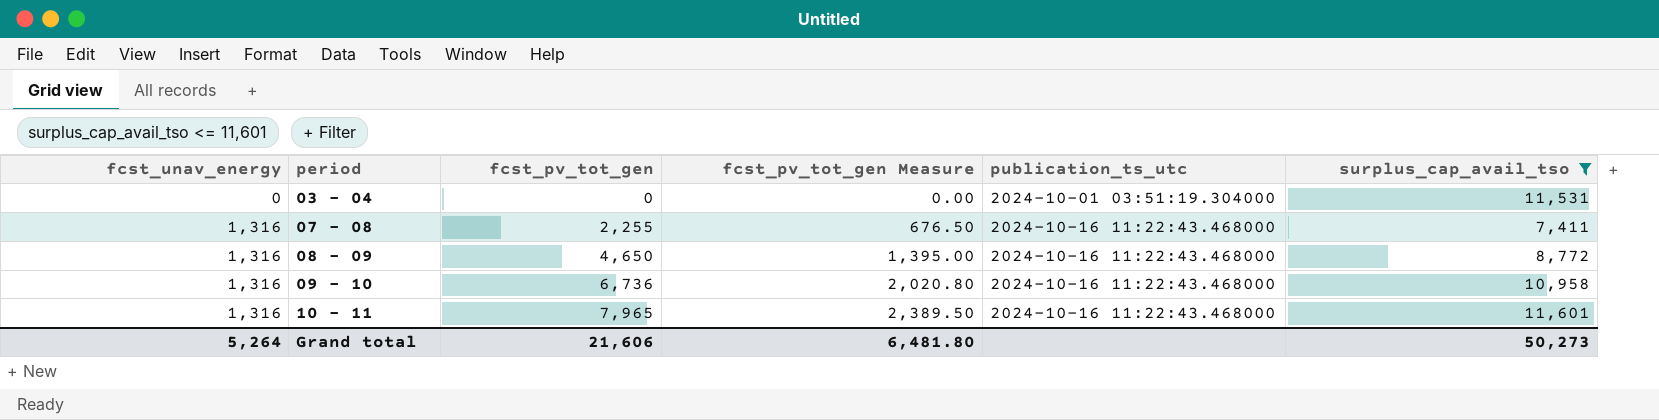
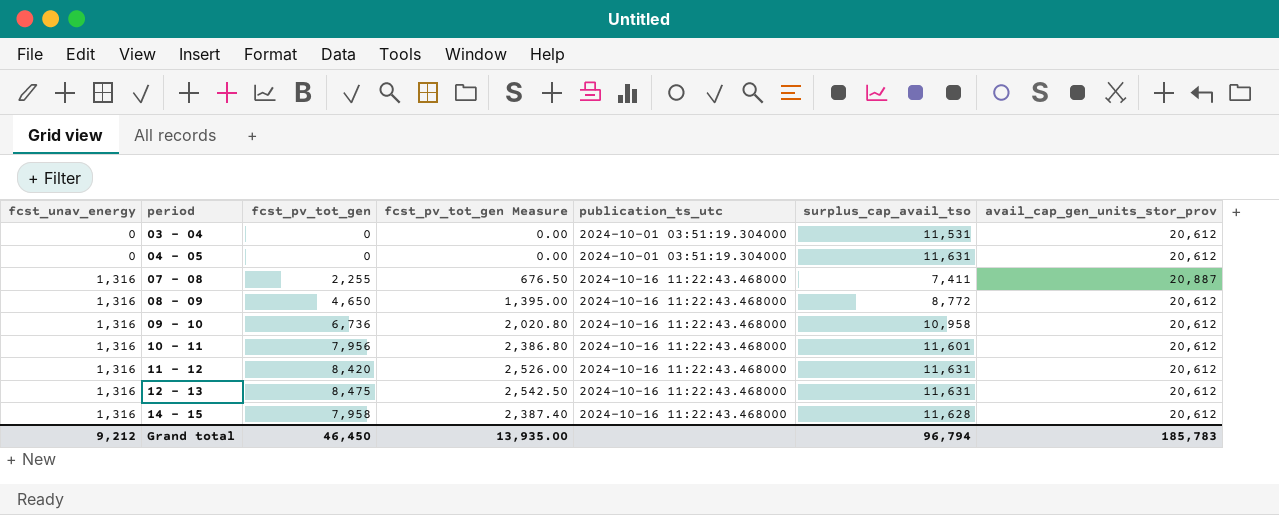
filter: surplus_cap_avail_tso <= 11,601 -> none
column avail_cap_gen_units_stor_prov | position: none -> 7
10 - 11 | fcst_pv_tot_gen: 7,965 -> 7,956
10 - 11 | fcst_pv_tot_gen Measure: 2,389.50 -> 2,386.80
Grand total | fcst_unav_energy: 5,264 -> 9,212
Grand total | fcst_pv_tot_gen: 21,606 -> 46,450
Grand total | fcst_pv_tot_gen Measure: 6,481.80 -> 13,935.00
Grand total | surplus_cap_avail_tso: 50,273 -> 96,794

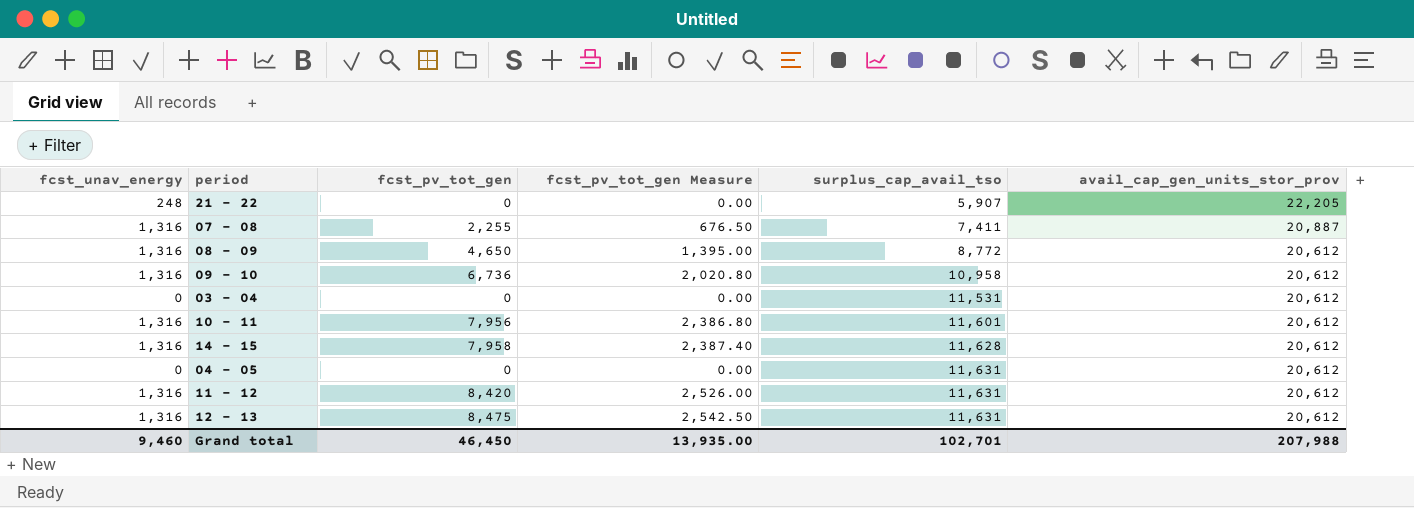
row order: fcst_unav_energy ascending -> surplus_cap_avail_tso ascending
column publication_ts_utc | position: 5 -> none
row 21 - 22: none -> 248 | 0 | 0.00 | 5,907 | 22,205
Grand total | fcst_unav_energy: 9,212 -> 9,460
Grand total | surplus_cap_avail_tso: 96,794 -> 102,701
Grand total | avail_cap_gen_units_stor_prov: 185,783 -> 207,988

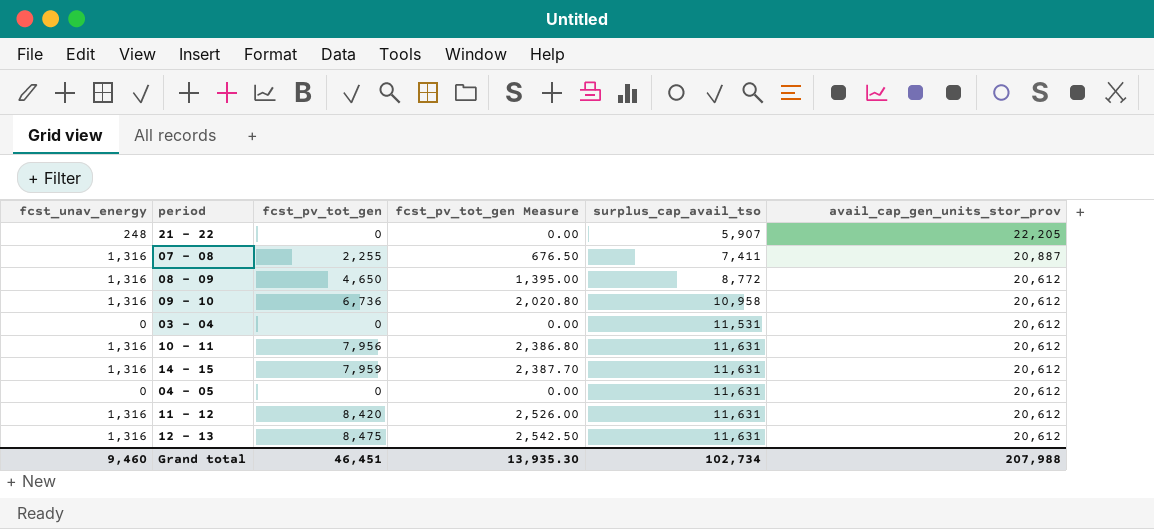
10 - 11 | surplus_cap_avail_tso: 11,601 -> 11,631
14 - 15 | fcst_pv_tot_gen: 7,958 -> 7,959
14 - 15 | fcst_pv_tot_gen Measure: 2,387.40 -> 2,387.70
14 - 15 | surplus_cap_avail_tso: 11,628 -> 11,631
Grand total | fcst_pv_tot_gen: 46,450 -> 46,451
Grand total | fcst_pv_tot_gen Measure: 13,935.00 -> 13,935.30
Grand total | surplus_cap_avail_tso: 102,701 -> 102,734

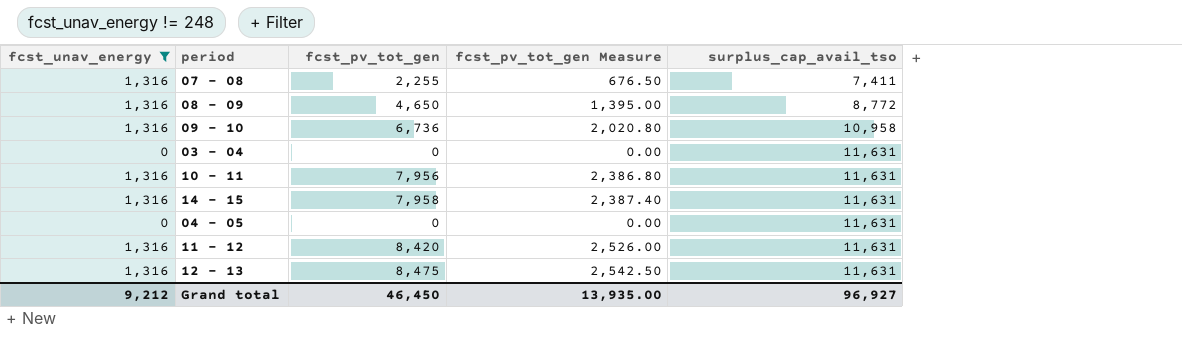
filter: none -> fcst_unav_energy != 248
column avail_cap_gen_units_stor_prov | position: 6 -> none
03 - 04 | surplus_cap_avail_tso: 11,531 -> 11,631
14 - 15 | fcst_pv_tot_gen: 7,959 -> 7,958
14 - 15 | fcst_pv_tot_gen Measure: 2,387.70 -> 2,387.40
Grand total | fcst_unav_energy: 9,460 -> 9,212
Grand total | fcst_pv_tot_gen: 46,451 -> 46,450
Grand total | fcst_pv_tot_gen Measure: 13,935.30 -> 13,935.00
Grand total | surplus_cap_avail_tso: 102,734 -> 96,927

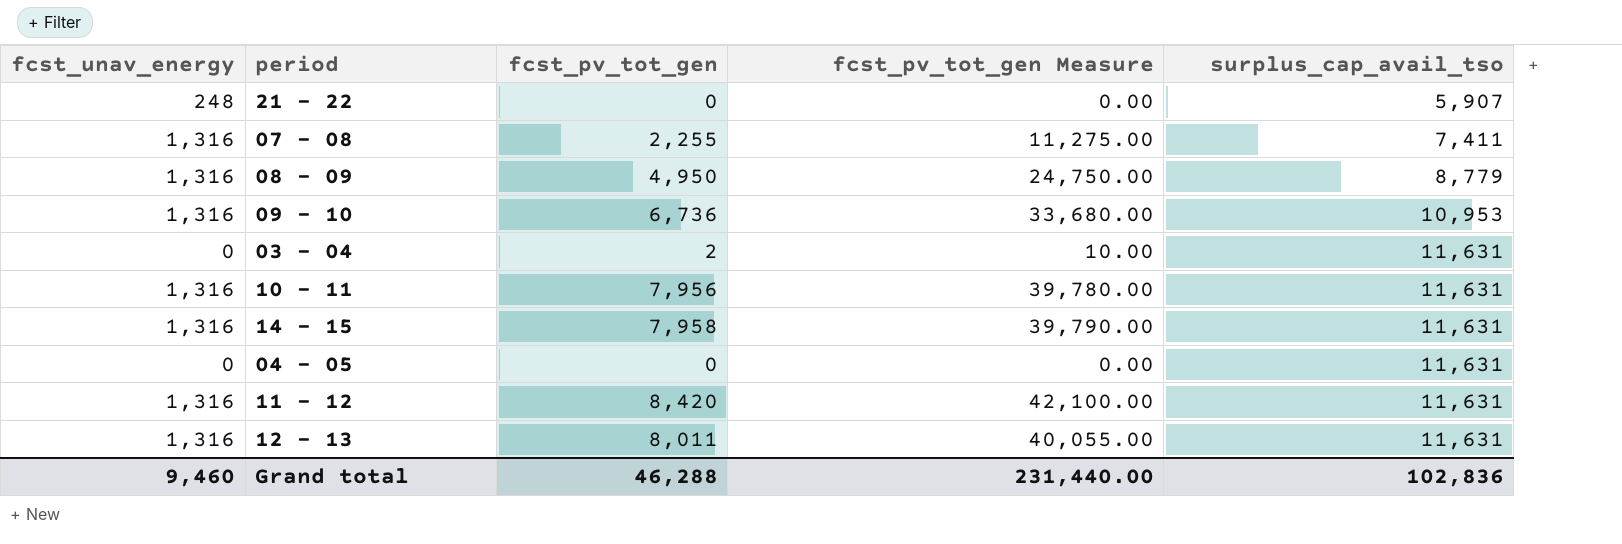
filter: fcst_unav_energy != 248 -> none
column fcst_pv_tot_gen Measure | formula: [fcst_pv_tot_gen] * 0.3 -> [fcst_pv_tot_gen] * 5
08 - 09 | fcst_pv_tot_gen: 4,650 -> 4,950
08 - 09 | surplus_cap_avail_tso: 8,772 -> 8,779
09 - 10 | surplus_cap_avail_tso: 10,958 -> 10,953
03 - 04 | fcst_pv_tot_gen: 0 -> 2
12 - 13 | fcst_pv_tot_gen: 8,475 -> 8,011
Grand total | fcst_unav_energy: 9,212 -> 9,460
Grand total | fcst_pv_tot_gen: 46,450 -> 46,288
Grand total | fcst_pv_tot_gen Measure: 13,935.00 -> 231,440.00
Grand total | surplus_cap_avail_tso: 96,927 -> 102,836

